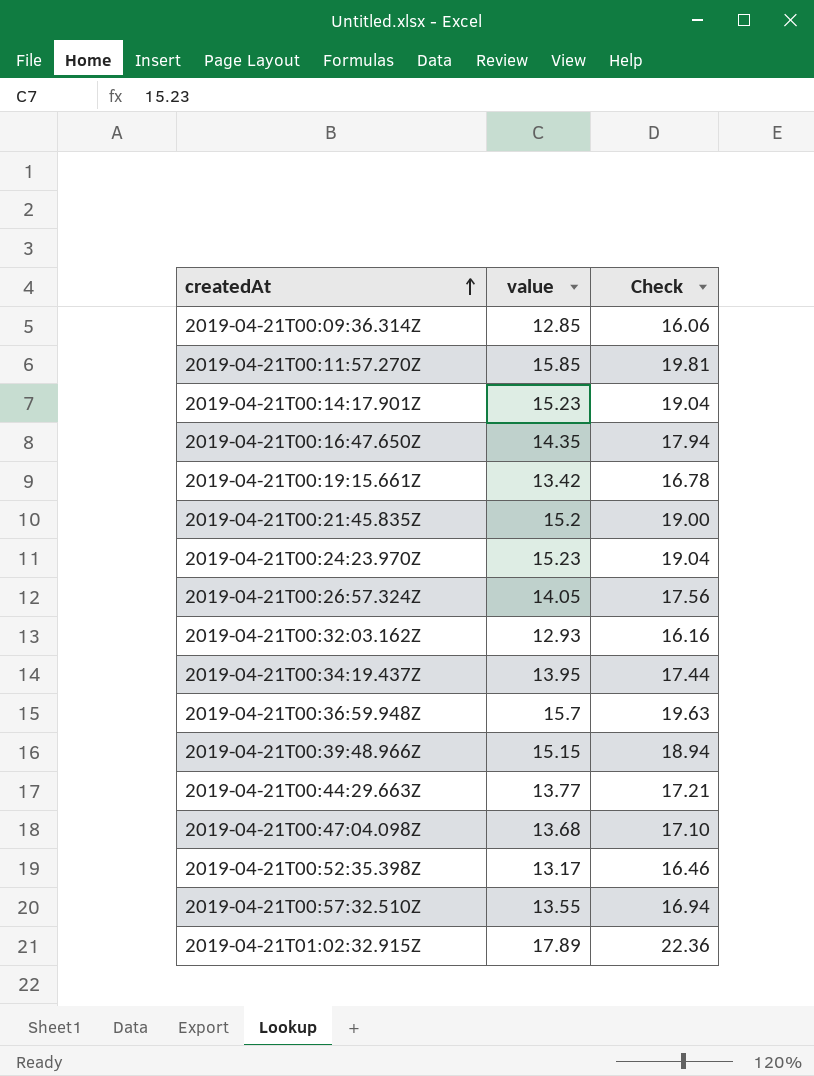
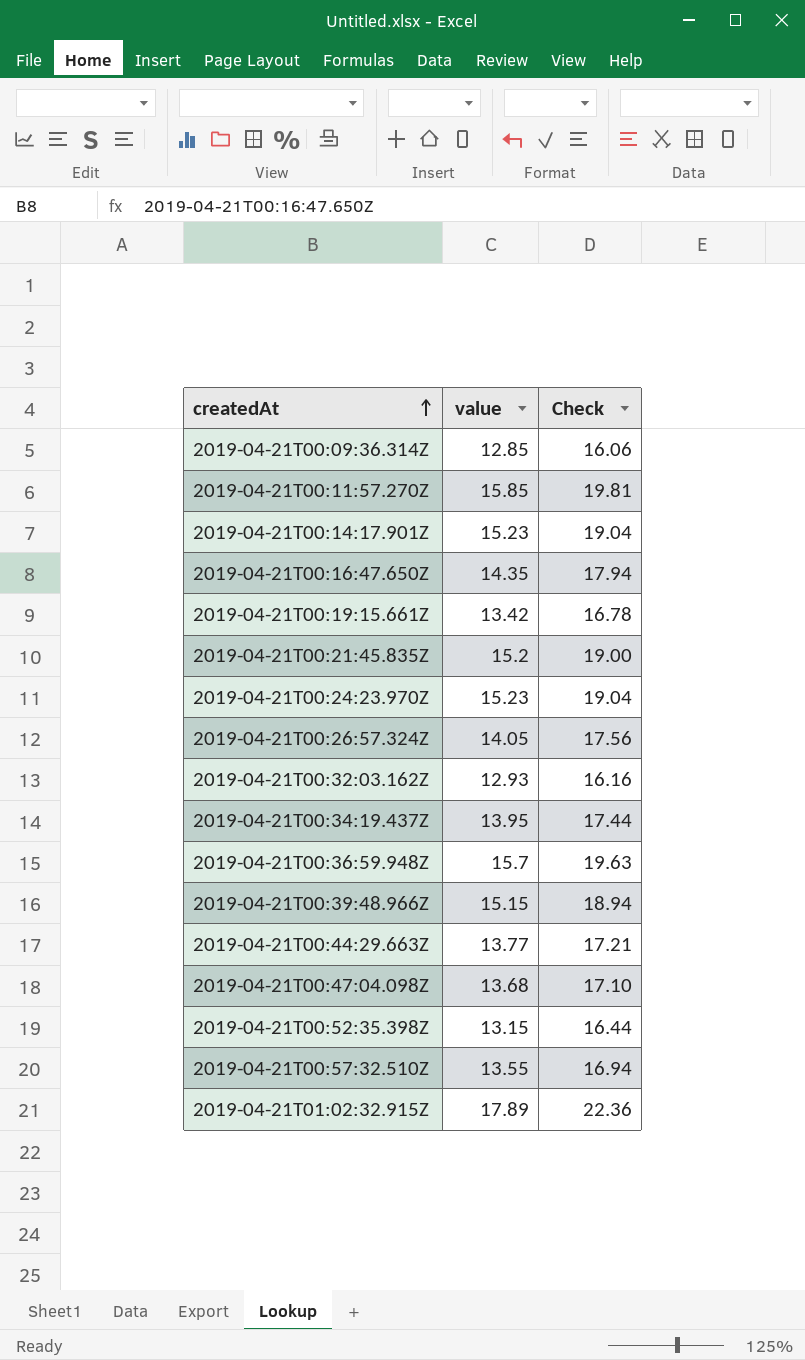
2019-04-21T00:52:35.398Z | value: 13.17 -> 13.15
2019-04-21T00:52:35.398Z | Check: 16.46 -> 16.44

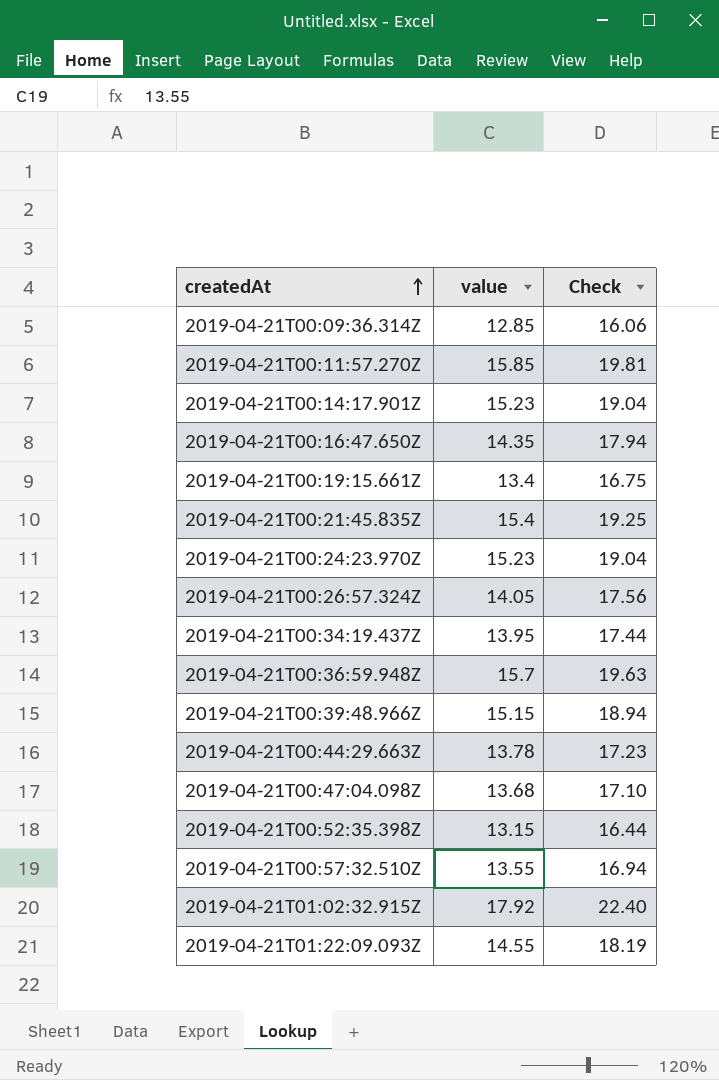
row 2019-04-21T00:32:03.162Z: 12.93 | 16.16 -> none
2019-04-21T00:19:15.661Z | value: 13.42 -> 13.4
2019-04-21T00:19:15.661Z | Check: 16.78 -> 16.75
2019-04-21T00:21:45.835Z | value: 15.2 -> 15.4
2019-04-21T00:21:45.835Z | Check: 19.00 -> 19.25
2019-04-21T00:44:29.663Z | value: 13.77 -> 13.78
2019-04-21T00:44:29.663Z | Check: 17.21 -> 17.23
2019-04-21T01:02:32.915Z | value: 17.89 -> 17.92
2019-04-21T01:02:32.915Z | Check: 22.36 -> 22.40
row 2019-04-21T01:22:09.093Z: none -> 14.55 | 18.19

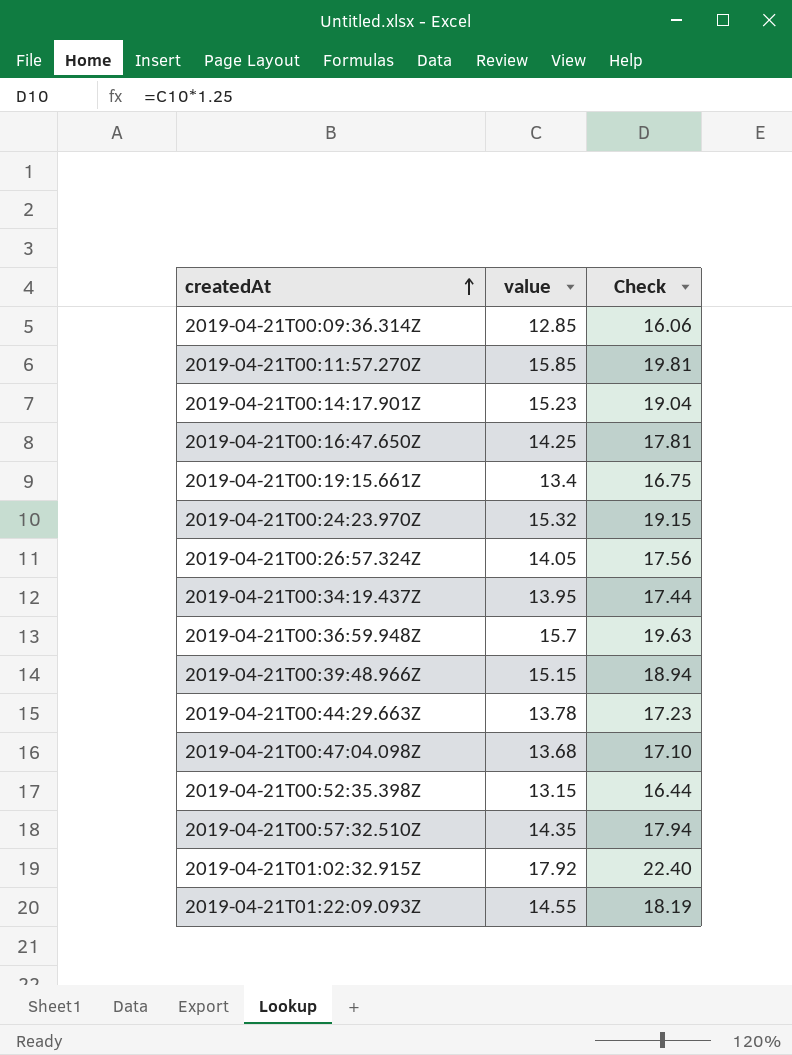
row 2019-04-21T00:21:45.835Z: 15.4 | 19.25 -> none
2019-04-21T00:16:47.650Z | value: 14.35 -> 14.25
2019-04-21T00:16:47.650Z | Check: 17.94 -> 17.81
2019-04-21T00:24:23.970Z | value: 15.23 -> 15.32
2019-04-21T00:24:23.970Z | Check: 19.04 -> 19.15
2019-04-21T00:57:32.510Z | value: 13.55 -> 14.35
2019-04-21T00:57:32.510Z | Check: 16.94 -> 17.94

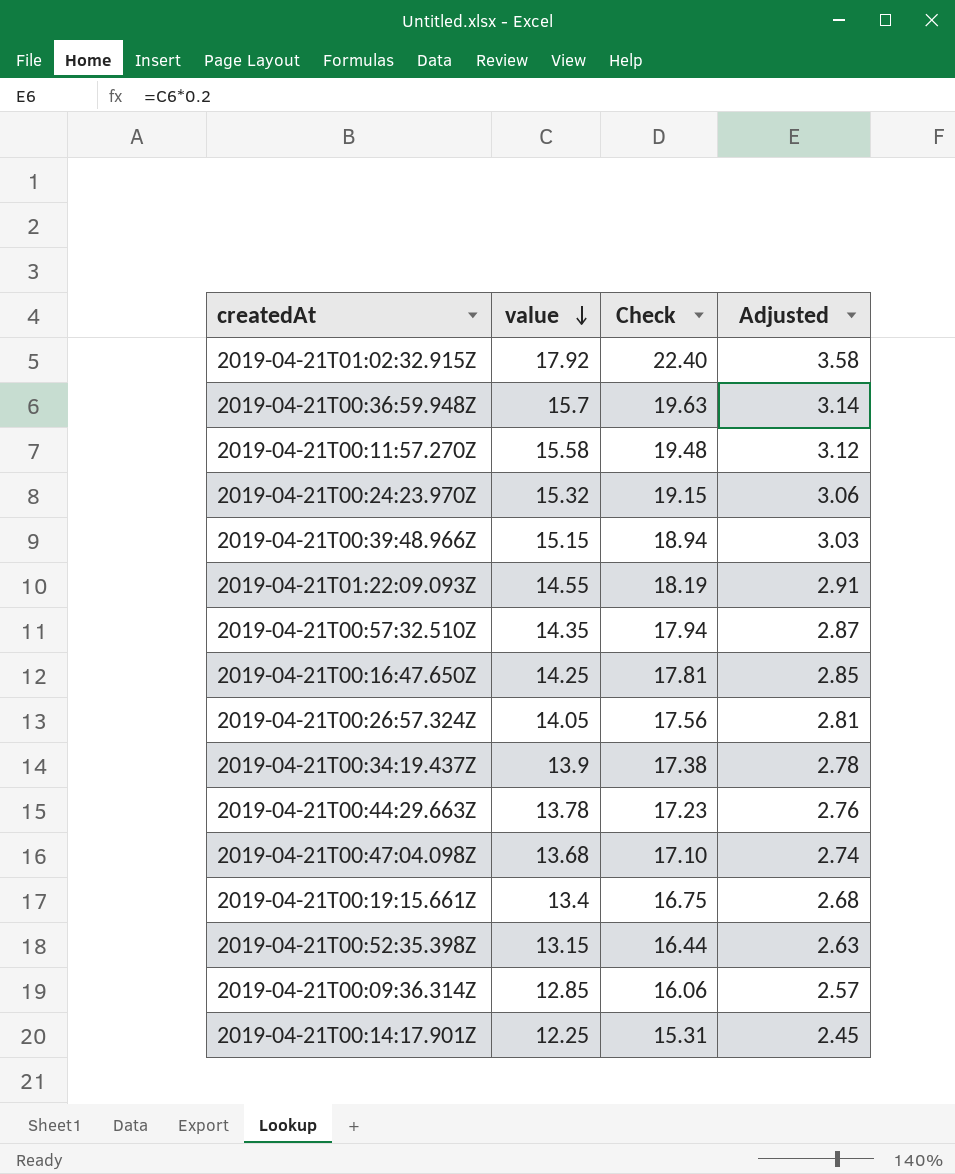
row order: createdAt ascending -> value descending
column Adjusted | formula: none -> [value] * 0.2
2019-04-21T00:11:57.270Z | value: 15.85 -> 15.58
2019-04-21T00:11:57.270Z | Check: 19.81 -> 19.48
2019-04-21T00:34:19.437Z | value: 13.95 -> 13.9
2019-04-21T00:34:19.437Z | Check: 17.44 -> 17.38
2019-04-21T00:14:17.901Z | value: 15.23 -> 12.25
2019-04-21T00:14:17.901Z | Check: 19.04 -> 15.31

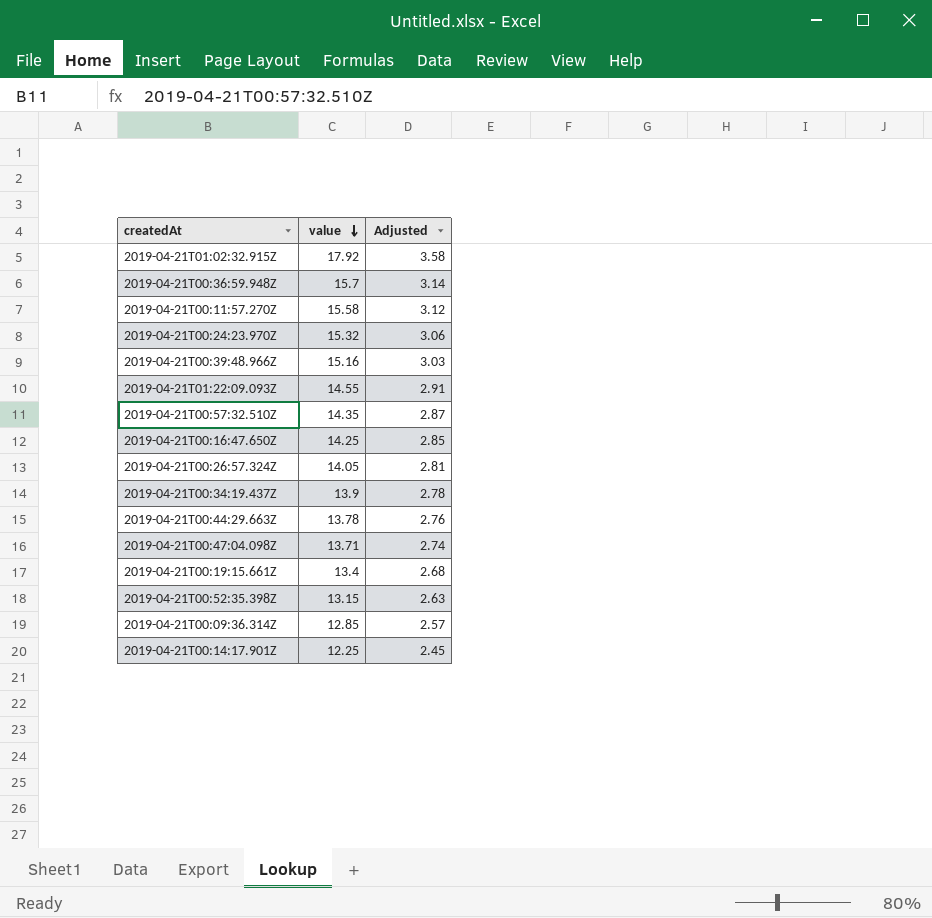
column Check | formula: [value] * 1.25 -> none
2019-04-21T00:39:48.966Z | value: 15.15 -> 15.16
2019-04-21T00:47:04.098Z | value: 13.68 -> 13.71

